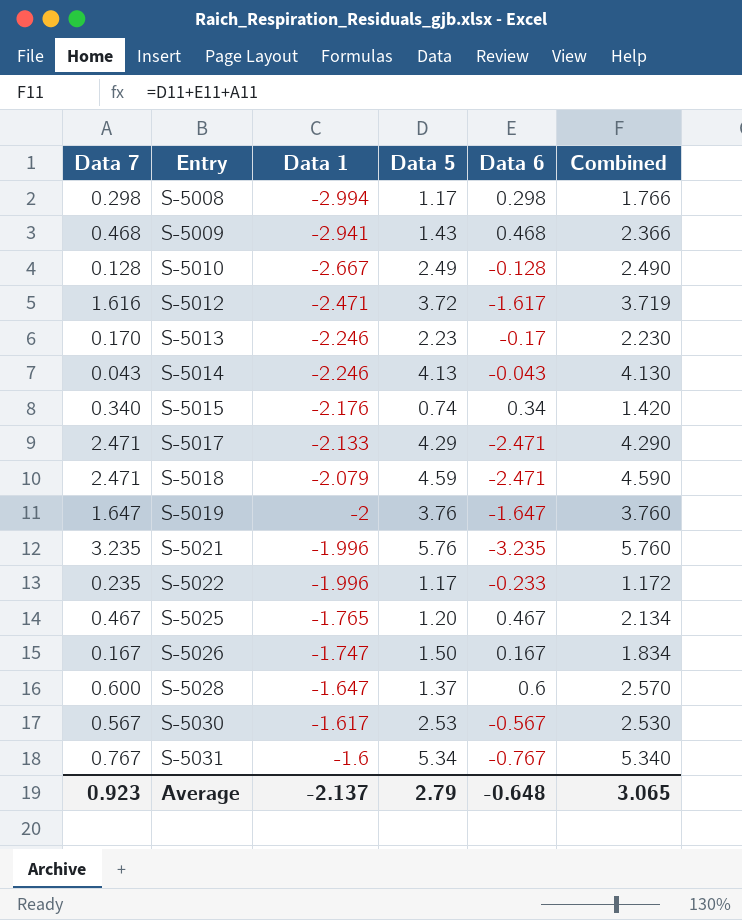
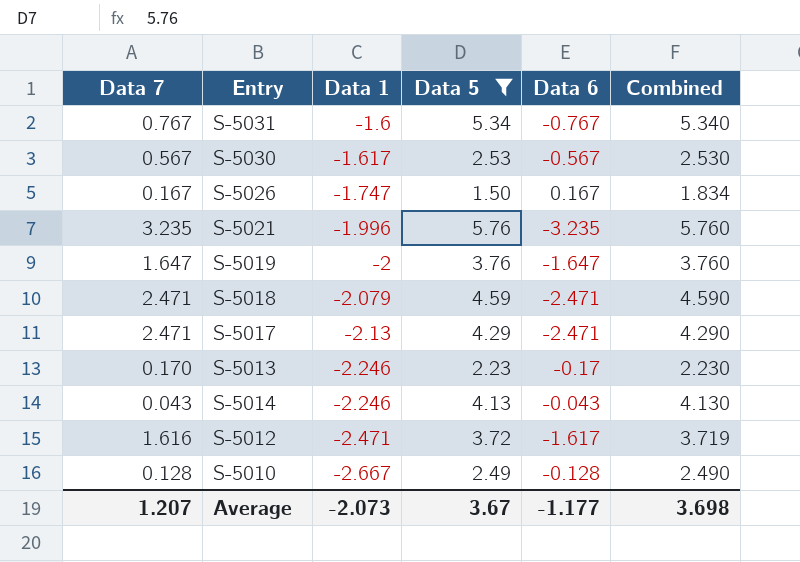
filter: none -> Data 5 >= 1.50
row order: Entry ascending -> Data 1 descending
S-5017 | Data 1: -2.133 -> -2.13
Average | Data 7: 0.923 -> 1.207
Average | Data 1: -2.137 -> -2.073
Average | Data 5: 2.79 -> 3.67
Average | Data 6: -0.648 -> -1.177
Average | Combined: 3.065 -> 3.698

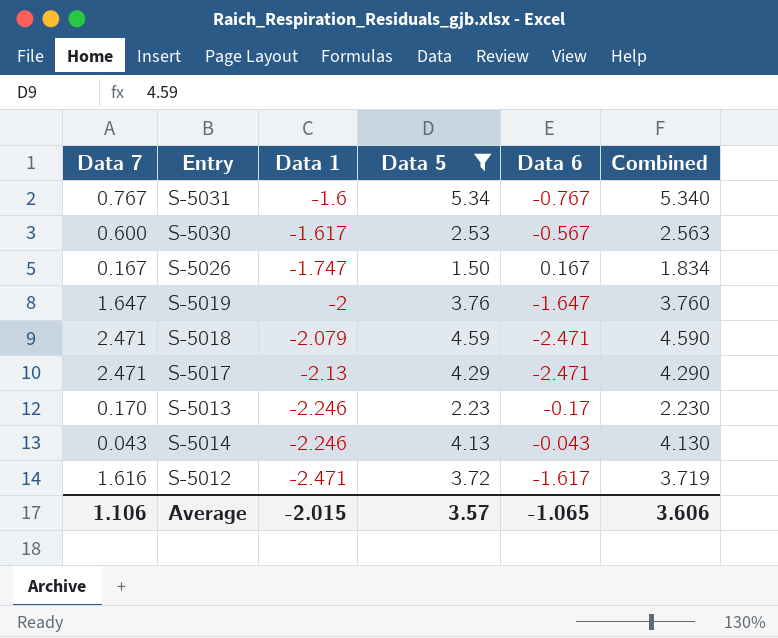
row S-5021: 3.235 | -1.996 | 5.76 | -3.235 | 5.760 -> none
row S-5010: 0.128 | -2.667 | 2.49 | -0.128 | 2.490 -> none
S-5030 | Data 7: 0.567 -> 0.600
S-5030 | Combined: 2.530 -> 2.563
Average | Data 7: 1.207 -> 1.106
Average | Data 1: -2.073 -> -2.015
Average | Data 5: 3.67 -> 3.57
Average | Data 6: -1.177 -> -1.065
Average | Combined: 3.698 -> 3.606

